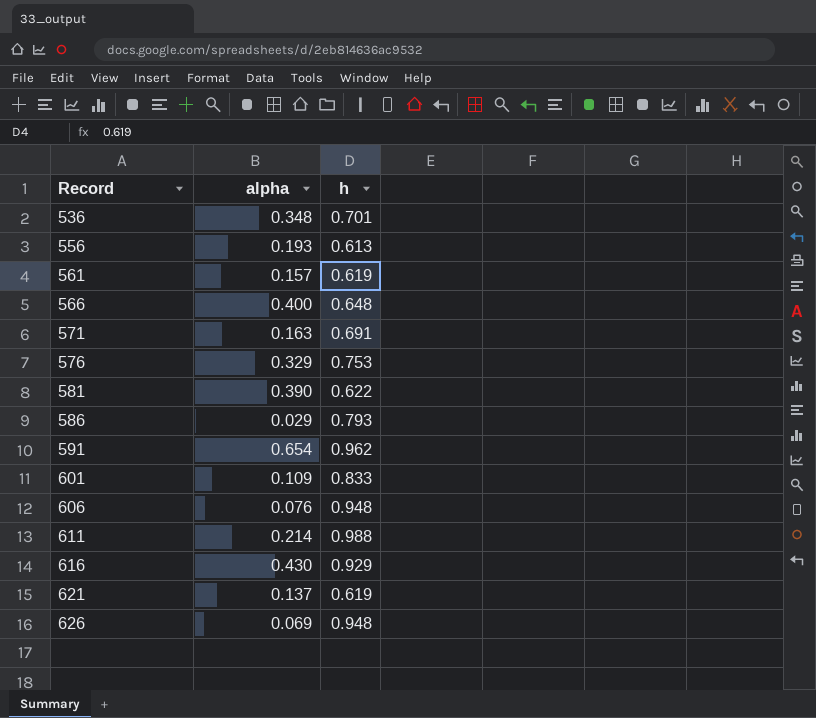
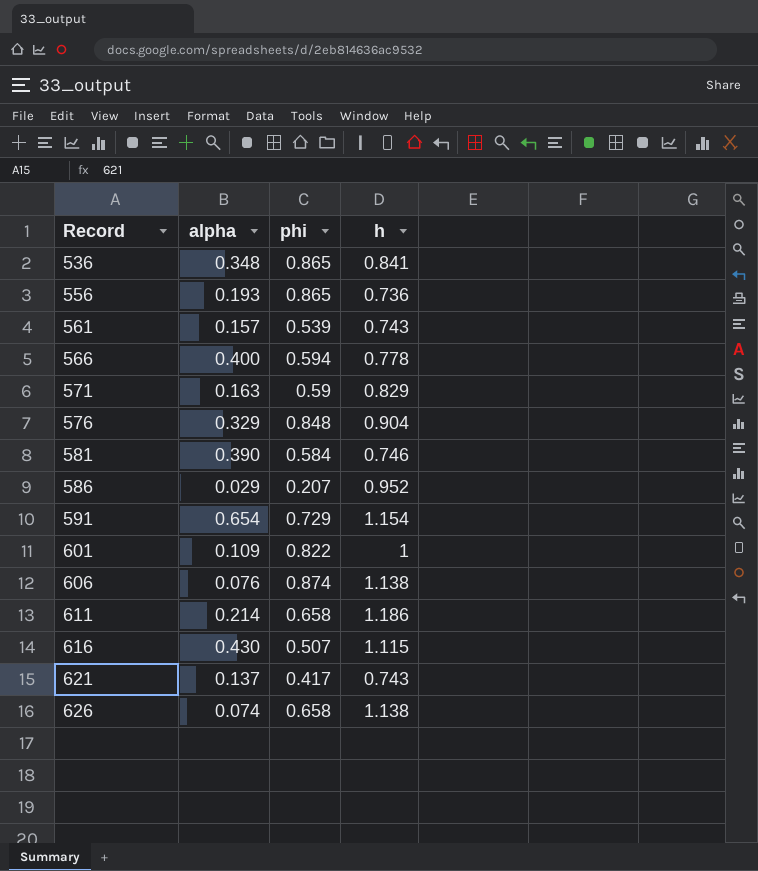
column phi | position: none -> 3
536 | h: 0.701 -> 0.841
556 | h: 0.613 -> 0.736
561 | h: 0.619 -> 0.743
566 | h: 0.648 -> 0.778
571 | h: 0.691 -> 0.829
576 | h: 0.753 -> 0.904
581 | h: 0.622 -> 0.746
586 | h: 0.793 -> 0.952
591 | h: 0.962 -> 1.154
601 | h: 0.833 -> 1
606 | h: 0.948 -> 1.138
611 | h: 0.988 -> 1.186
616 | h: 0.929 -> 1.115
621 | h: 0.619 -> 0.743
626 | alpha: 0.069 -> 0.074
626 | h: 0.948 -> 1.138

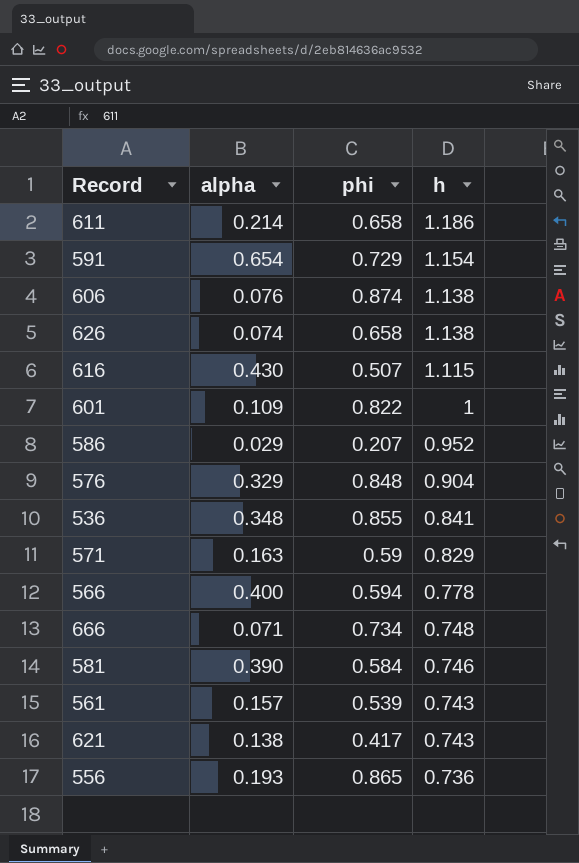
row order: Record ascending -> h descending
536 | phi: 0.865 -> 0.855
row 666: none -> 0.071 | 0.734 | 0.748
621 | alpha: 0.137 -> 0.138

